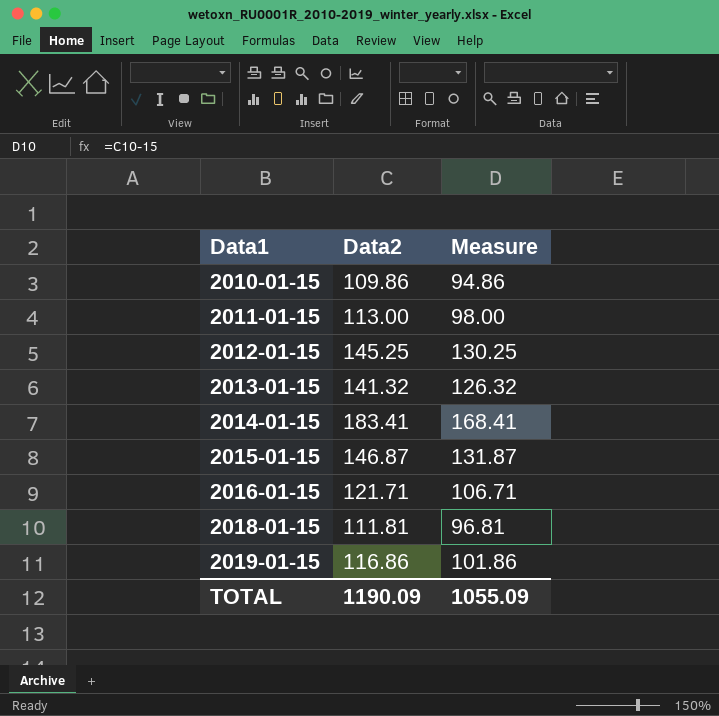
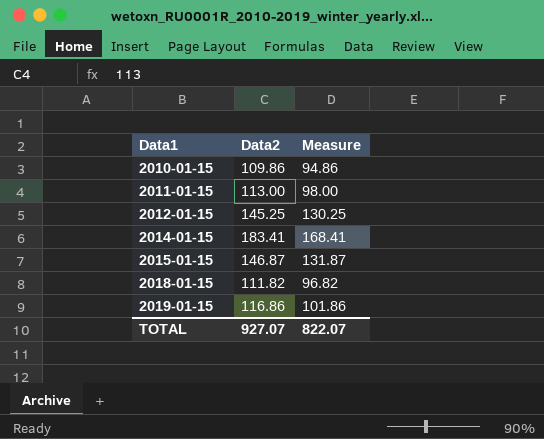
row 2013-01-15: 141.32 | 126.32 -> none
row 2016-01-15: 121.71 | 106.71 -> none
2018-01-15 | Data2: 111.81 -> 111.82
2018-01-15 | Measure: 96.81 -> 96.82
TOTAL | Data2: 1190.09 -> 927.07
TOTAL | Measure: 1055.09 -> 822.07

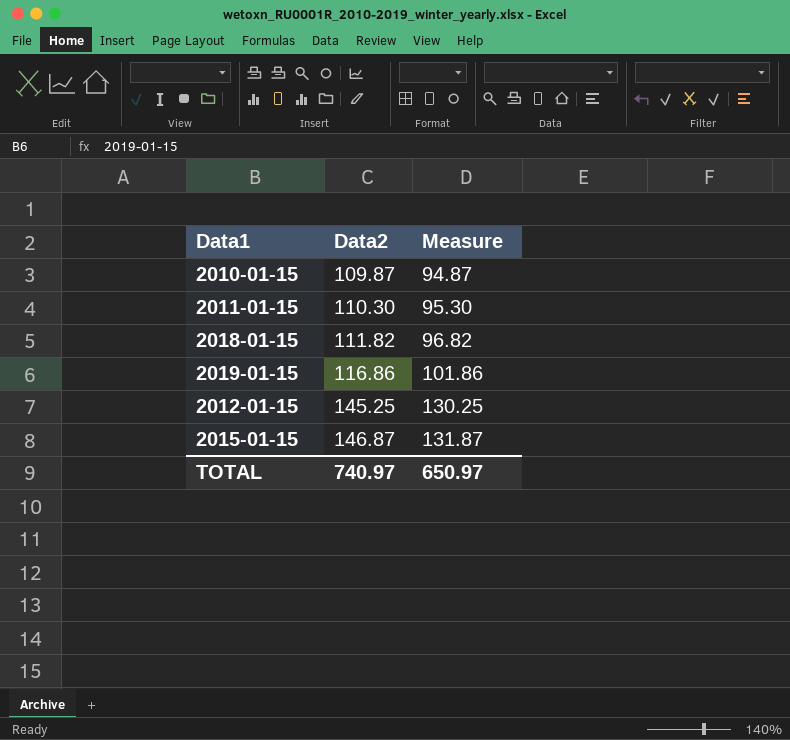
row order: Data1 ascending -> Data2 ascending
row 2014-01-15: 183.41 | 168.41 -> none
2010-01-15 | Data2: 109.86 -> 109.87
2010-01-15 | Measure: 94.86 -> 94.87
2011-01-15 | Data2: 113.00 -> 110.30
2011-01-15 | Measure: 98.00 -> 95.30
TOTAL | Data2: 927.07 -> 740.97
TOTAL | Measure: 822.07 -> 650.97

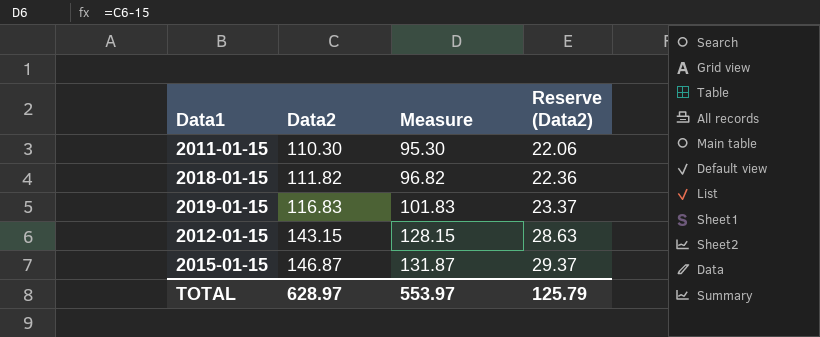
column Reserve (Data2) | formula: none -> [Data2] * 0.2
row 2010-01-15: 109.87 | 94.87 -> none
2019-01-15 | Data2: 116.86 -> 116.83
2019-01-15 | Measure: 101.86 -> 101.83
2012-01-15 | Data2: 145.25 -> 143.15
2012-01-15 | Measure: 130.25 -> 128.15
TOTAL | Data2: 740.97 -> 628.97
TOTAL | Measure: 650.97 -> 553.97

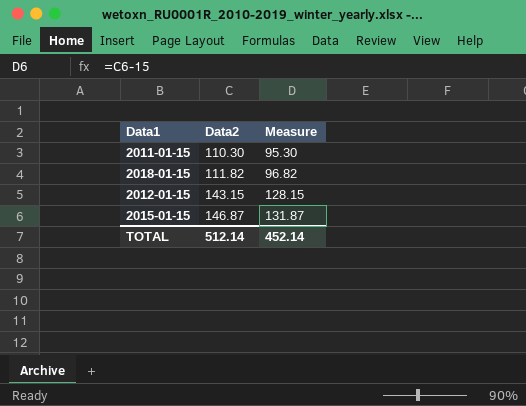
column Reserve (Data2) | formula: [Data2] * 0.2 -> none
row 2019-01-15: 116.83 | 101.83 | 23.37 -> none
TOTAL | Data2: 628.97 -> 512.14
TOTAL | Measure: 553.97 -> 452.14

